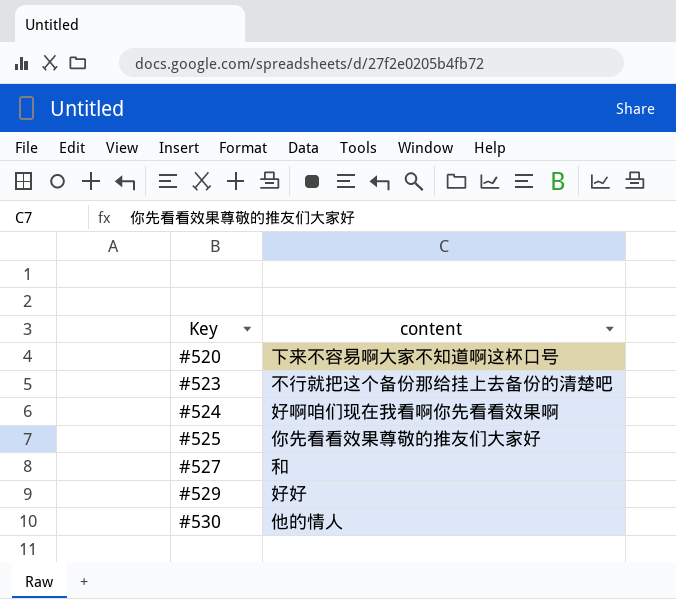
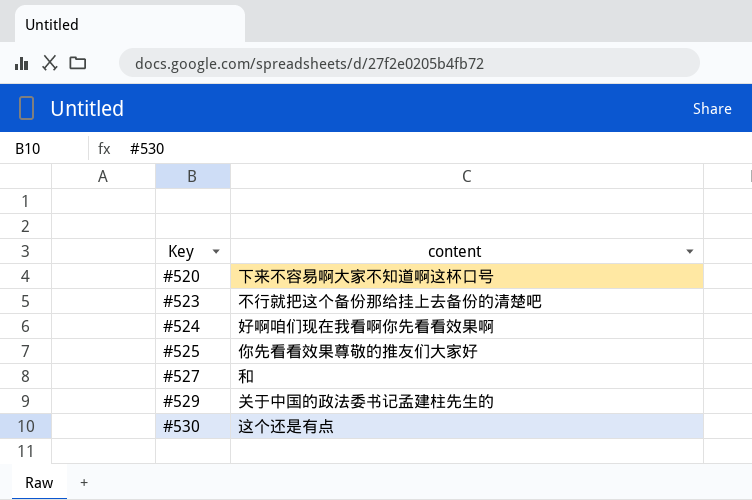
#529 | content: 好好 -> 关于中国的政法委书记孟建柱先生的
#530 | content: 他的情人 -> 这个还是有点

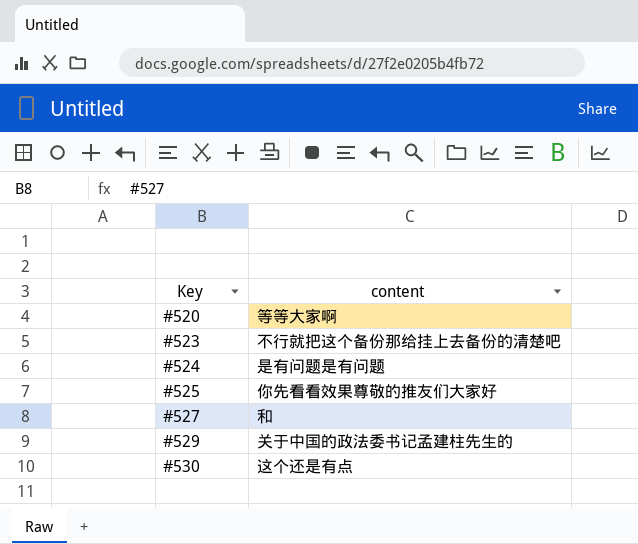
#520 | content: 下来不容易啊大家不知道啊这杯口号 -> 等等大家啊
#524 | content: 好啊咱们现在我看啊你先看看效果啊 -> 是有问题是有问题

